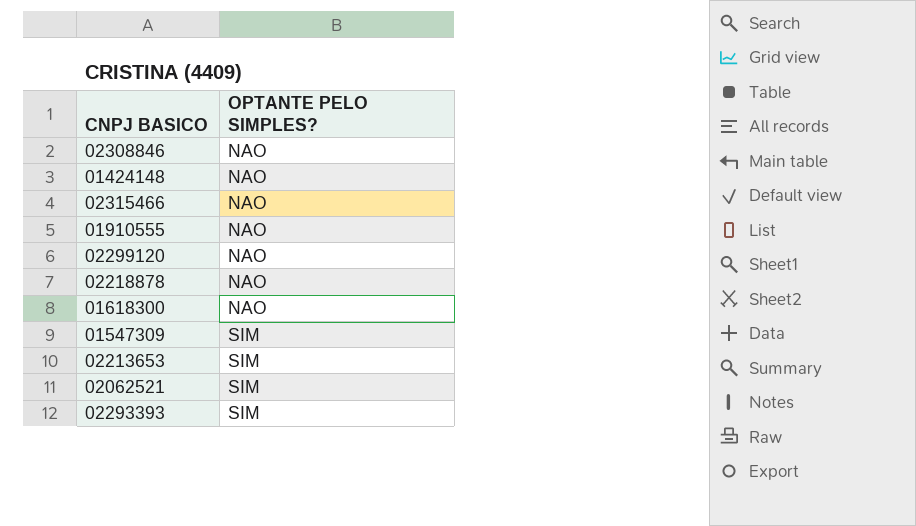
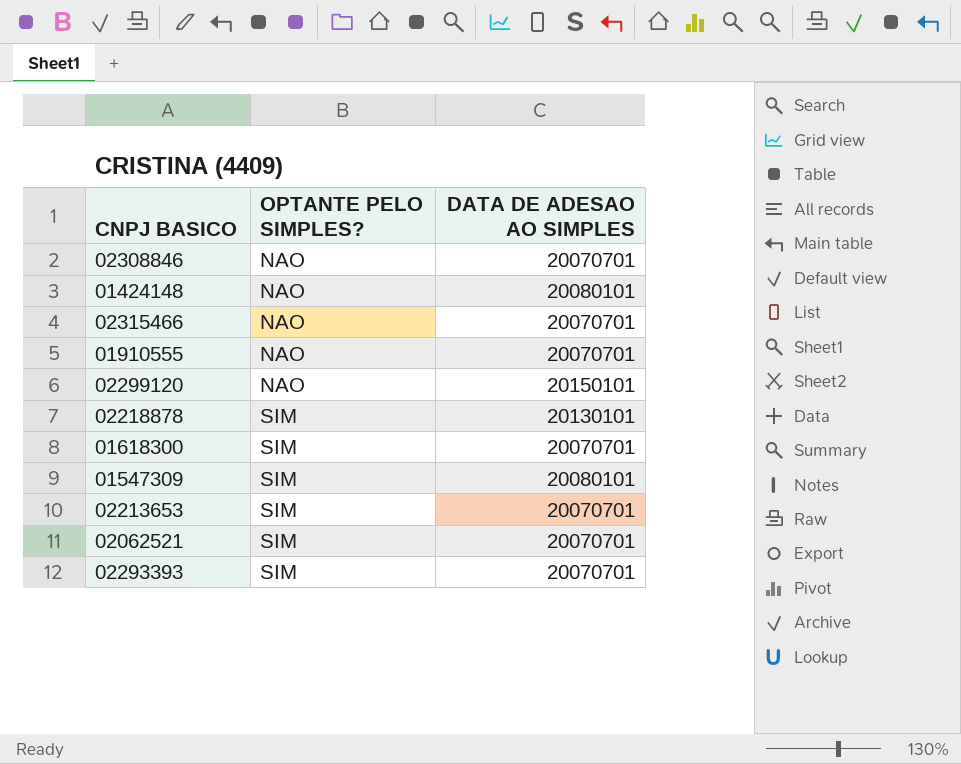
column DATA DE ADESAO AO SIMPLES | position: none -> 3
02218878 | OPTANTE PELO SIMPLES?: NAO -> SIM
01618300 | OPTANTE PELO SIMPLES?: NAO -> SIM

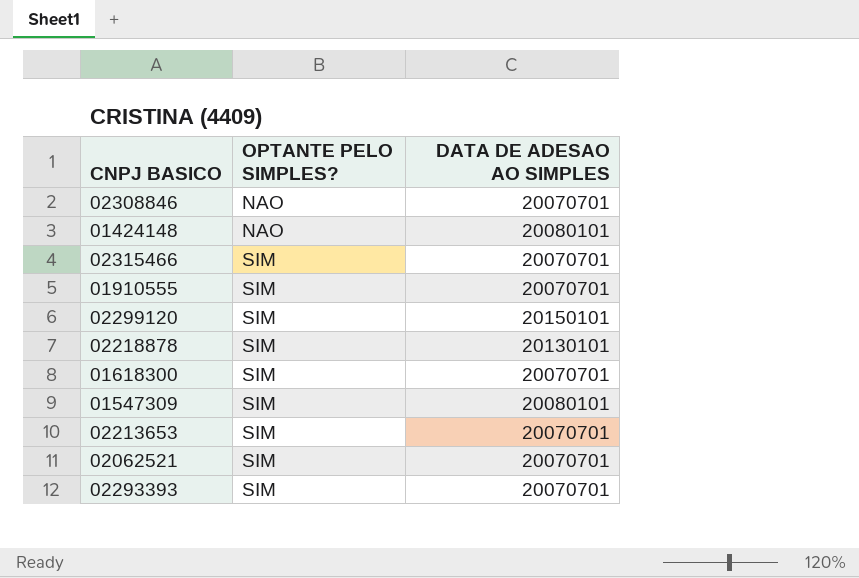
02315466 | OPTANTE PELO SIMPLES?: NAO -> SIM
01910555 | OPTANTE PELO SIMPLES?: NAO -> SIM
02299120 | OPTANTE PELO SIMPLES?: NAO -> SIM

